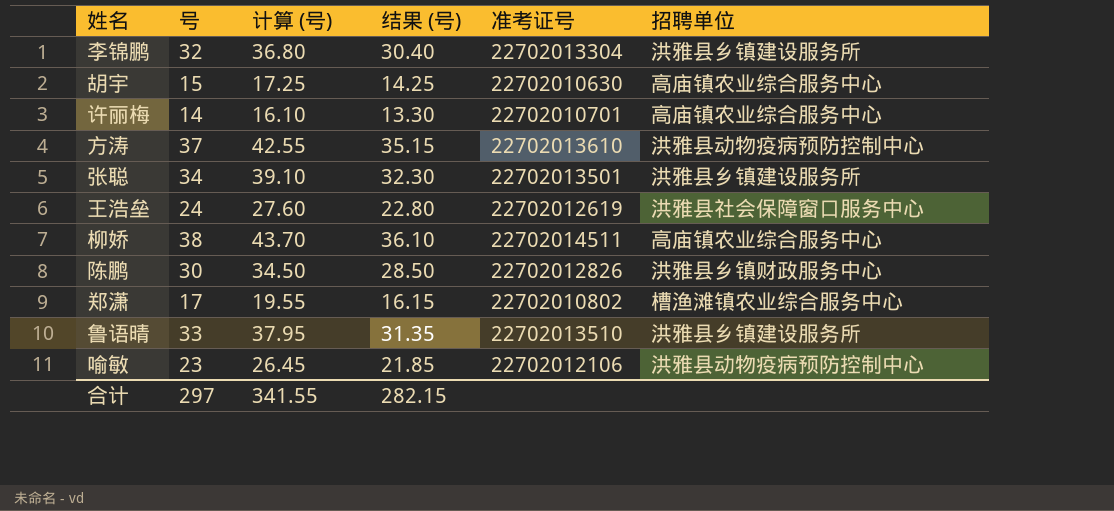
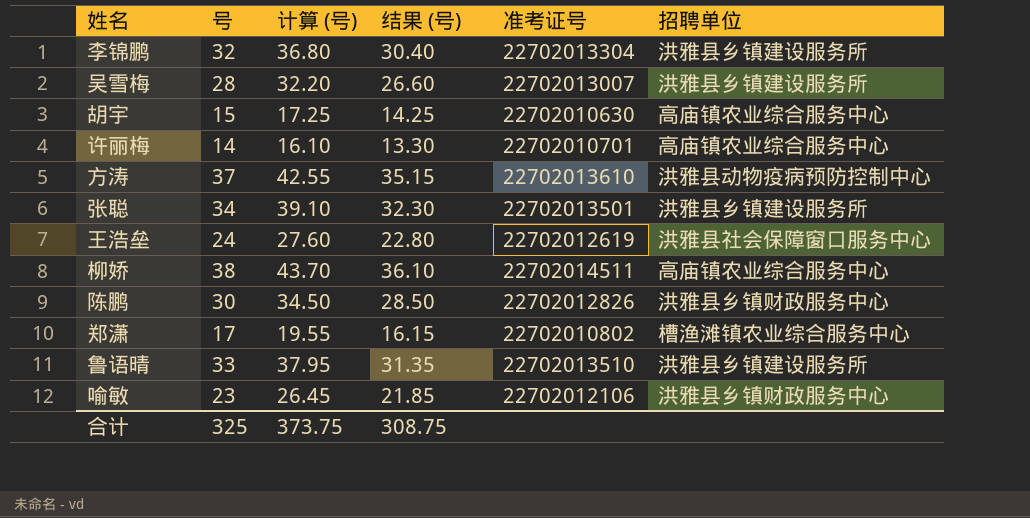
row 吴雪梅: none -> 28 | 32.20 | 26.60 | 22702013007 | 洪雅县乡镇建设服务所
喻敏 | 招聘单位: 洪雅县动物疫病预防控制中心 -> 洪雅县乡镇财政服务中心
合计 | 号: 297 -> 325
合计 | 计算 (号): 341.55 -> 373.75
合计 | 结果 (号): 282.15 -> 308.75

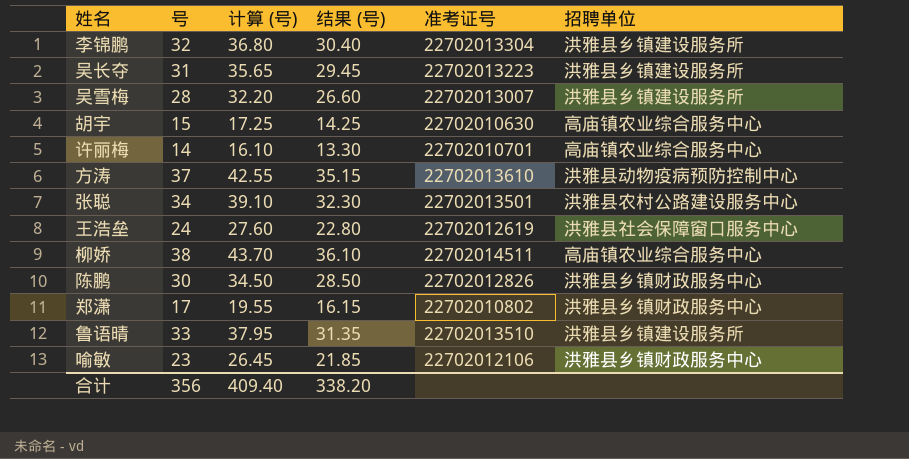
row 吴长夺: none -> 31 | 35.65 | 29.45 | 22702013223 | 洪雅县乡镇建设服务所
张聪 | 招聘单位: 洪雅县乡镇建设服务所 -> 洪雅县农村公路建设服务中心
郑潇 | 招聘单位: 槽渔滩镇农业综合服务中心 -> 洪雅县乡镇财政服务中心
合计 | 号: 325 -> 356
合计 | 计算 (号): 373.75 -> 409.40
合计 | 结果 (号): 308.75 -> 338.20

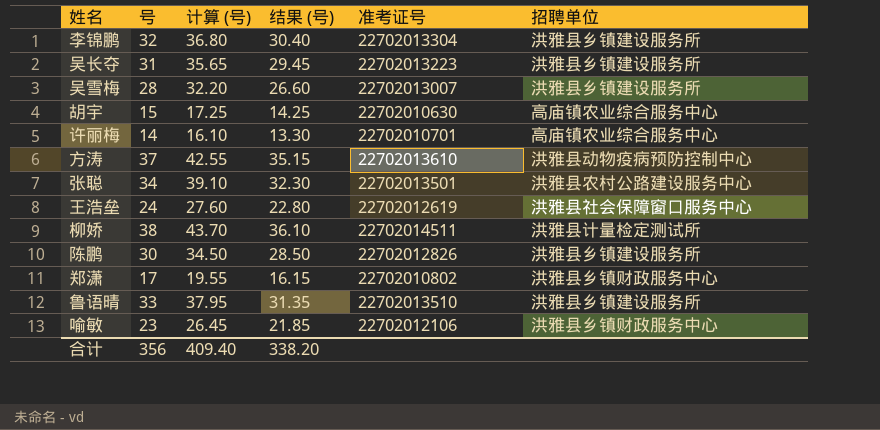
柳娇 | 招聘单位: 高庙镇农业综合服务中心 -> 洪雅县计量检定测试所
陈鹏 | 招聘单位: 洪雅县乡镇财政服务中心 -> 洪雅县乡镇建设服务所

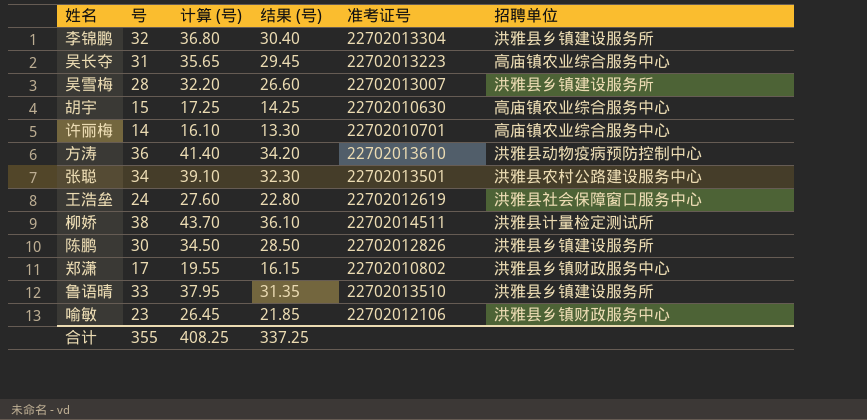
吴长夺 | 招聘单位: 洪雅县乡镇建设服务所 -> 高庙镇农业综合服务中心
方涛 | 号: 37 -> 36
方涛 | 计算 (号): 42.55 -> 41.40
方涛 | 结果 (号): 35.15 -> 34.20
合计 | 号: 356 -> 355
合计 | 计算 (号): 409.40 -> 408.25
合计 | 结果 (号): 338.20 -> 337.25

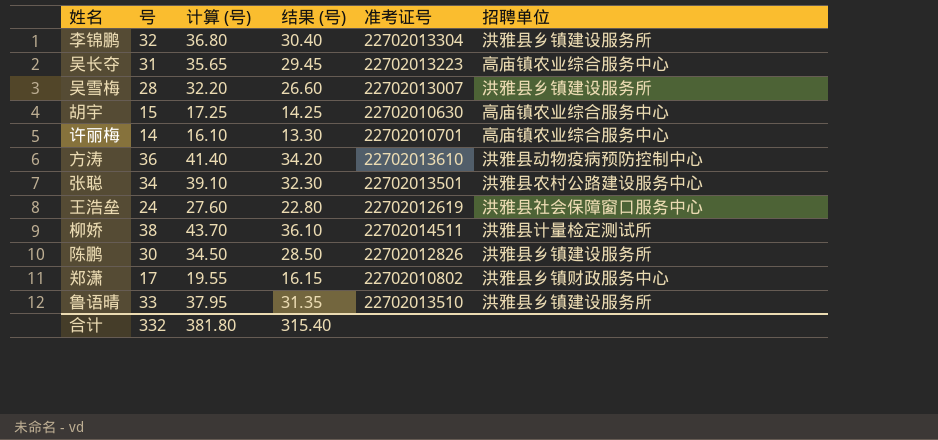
row 喻敏: 23 | 26.45 | 21.85 | 22702012106 | 洪雅县乡镇财政服务中心 -> none
合计 | 号: 355 -> 332
合计 | 计算 (号): 408.25 -> 381.80
合计 | 结果 (号): 337.25 -> 315.40

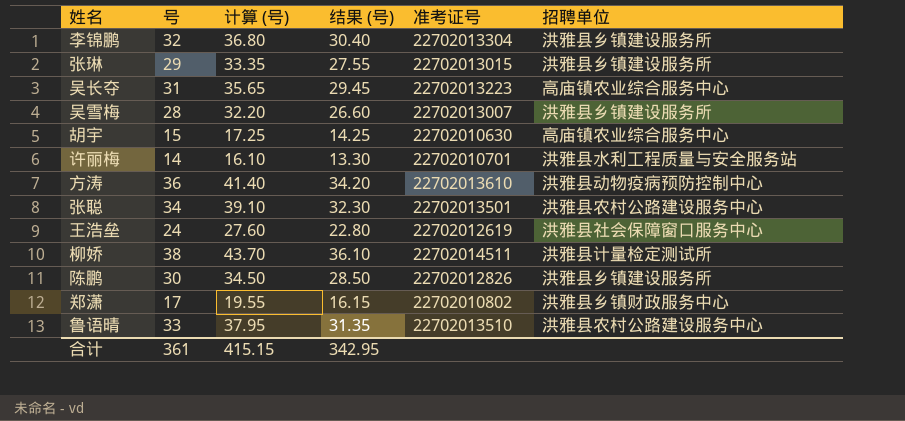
row 张琳: none -> 29 | 33.35 | 27.55 | 22702013015 | 洪雅县乡镇建设服务所
许丽梅 | 招聘单位: 高庙镇农业综合服务中心 -> 洪雅县水利工程质量与安全服务站
鲁语晴 | 招聘单位: 洪雅县乡镇建设服务所 -> 洪雅县农村公路建设服务中心
合计 | 号: 332 -> 361
合计 | 计算 (号): 381.80 -> 415.15
合计 | 结果 (号): 315.40 -> 342.95

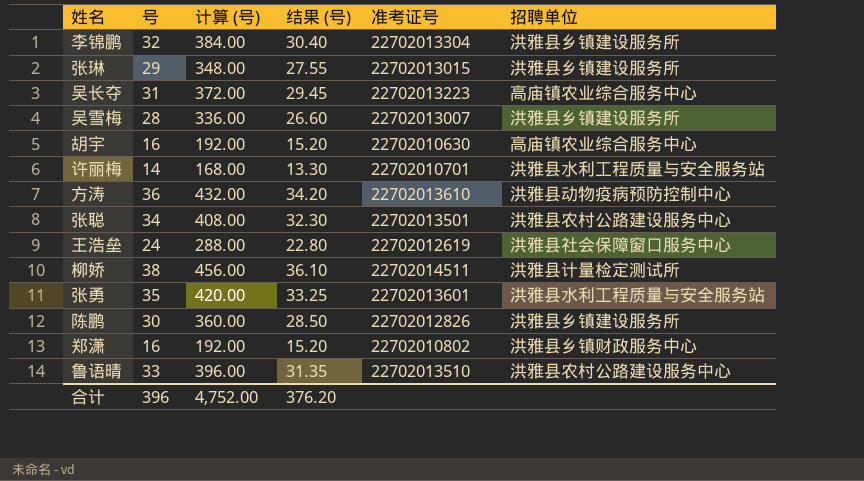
column 计算 (号) | formula: [号] * 1.15 -> [号] * 12
胡宇 | 号: 15 -> 16
胡宇 | 结果 (号): 14.25 -> 15.20
row 张勇: none -> 35 | 420.00 | 33.25 | 22702013601 | 洪雅县水利工程质量与安全服务站
郑潇 | 号: 17 -> 16
郑潇 | 结果 (号): 16.15 -> 15.20
合计 | 号: 361 -> 396
合计 | 计算 (号): 415.15 -> 4,752.00
合计 | 结果 (号): 342.95 -> 376.20

